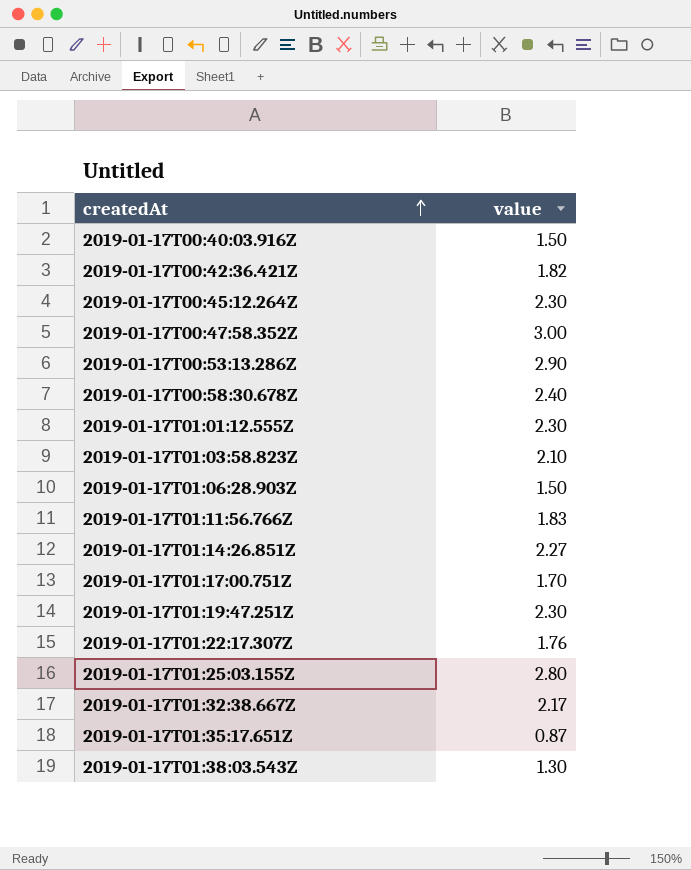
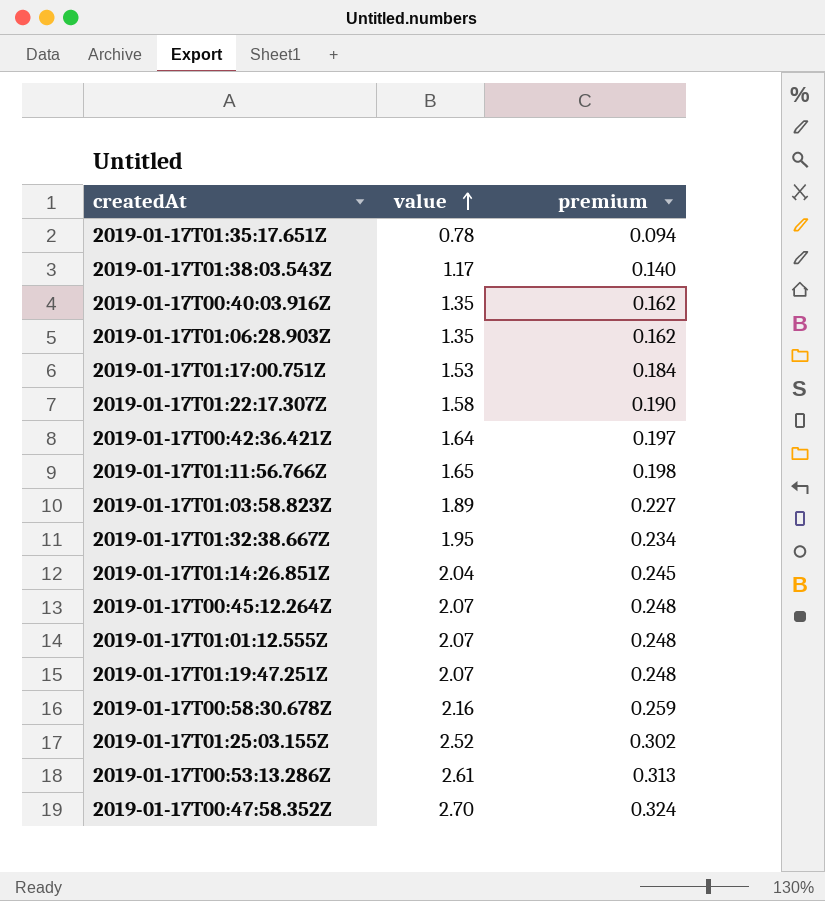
row order: createdAt ascending -> value ascending
column premium | formula: none -> [value] * 0.12
2019-01-17T01:35:17.651Z | value: 0.87 -> 0.78
2019-01-17T01:38:03.543Z | value: 1.30 -> 1.17
2019-01-17T00:40:03.916Z | value: 1.50 -> 1.35
2019-01-17T01:06:28.903Z | value: 1.50 -> 1.35
2019-01-17T01:17:00.751Z | value: 1.70 -> 1.53
2019-01-17T01:22:17.307Z | value: 1.76 -> 1.58
2019-01-17T00:42:36.421Z | value: 1.82 -> 1.64
2019-01-17T01:11:56.766Z | value: 1.83 -> 1.65
2019-01-17T01:03:58.823Z | value: 2.10 -> 1.89
2019-01-17T01:32:38.667Z | value: 2.17 -> 1.95
2019-01-17T01:14:26.851Z | value: 2.27 -> 2.04
2019-01-17T00:45:12.264Z | value: 2.30 -> 2.07
2019-01-17T01:01:12.555Z | value: 2.30 -> 2.07
2019-01-17T01:19:47.251Z | value: 2.30 -> 2.07
2019-01-17T00:58:30.678Z | value: 2.40 -> 2.16
2019-01-17T01:25:03.155Z | value: 2.80 -> 2.52
2019-01-17T00:53:13.286Z | value: 2.90 -> 2.61
2019-01-17T00:47:58.352Z | value: 3.00 -> 2.70

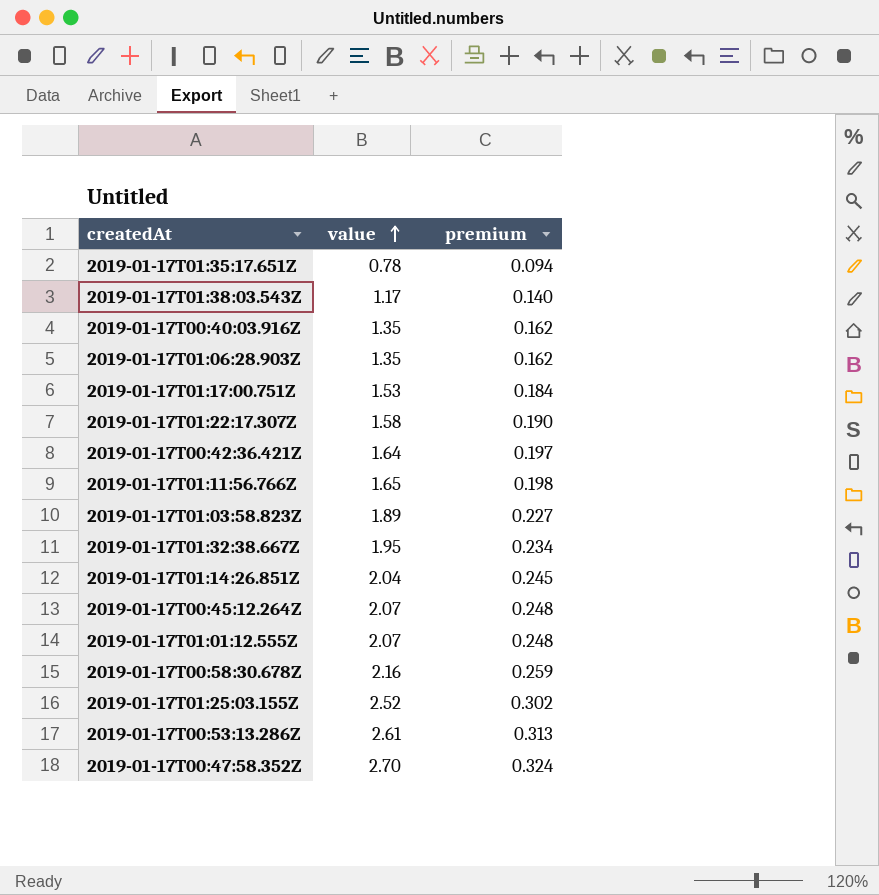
row 2019-01-17T01:19:47.251Z: 2.07 | 0.248 -> none

